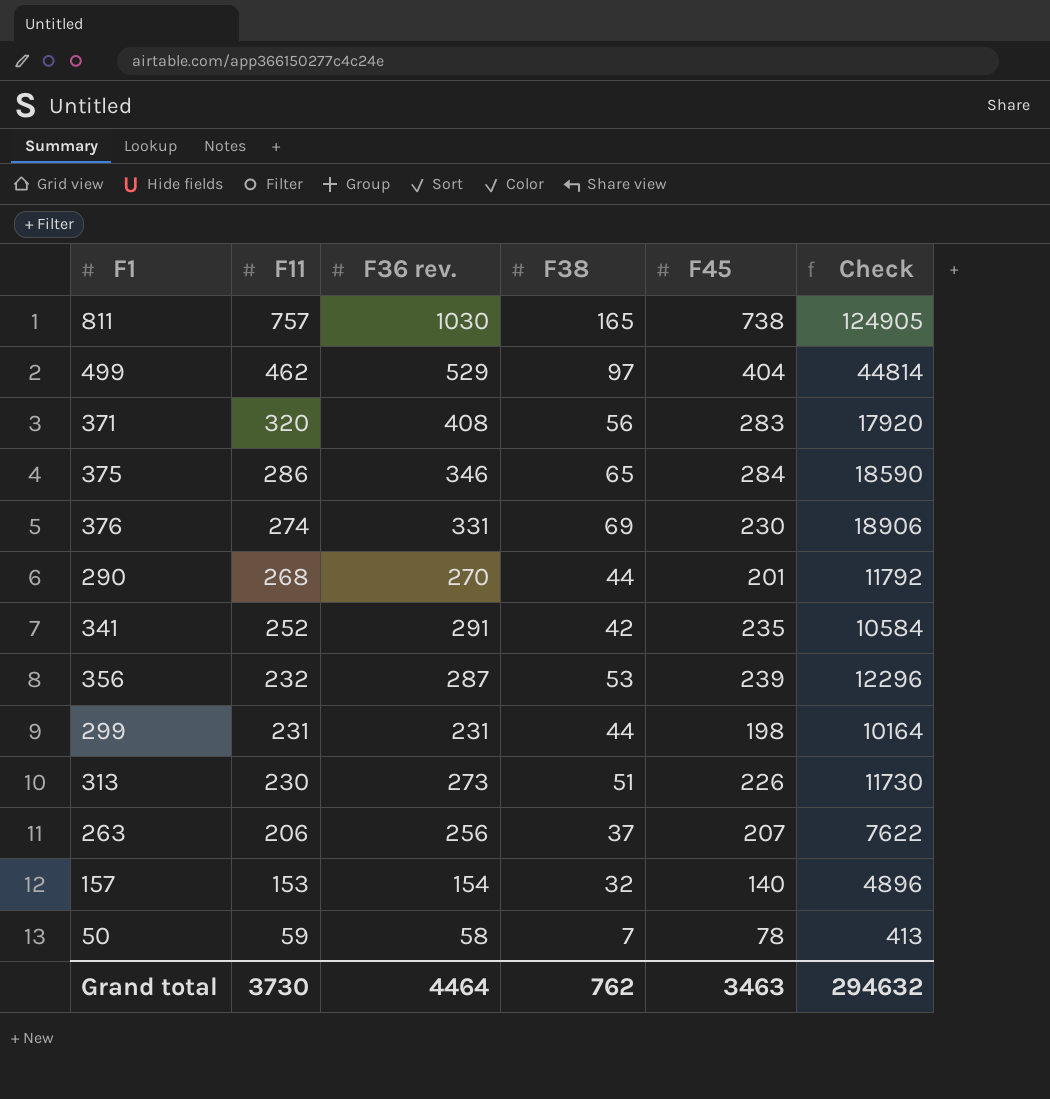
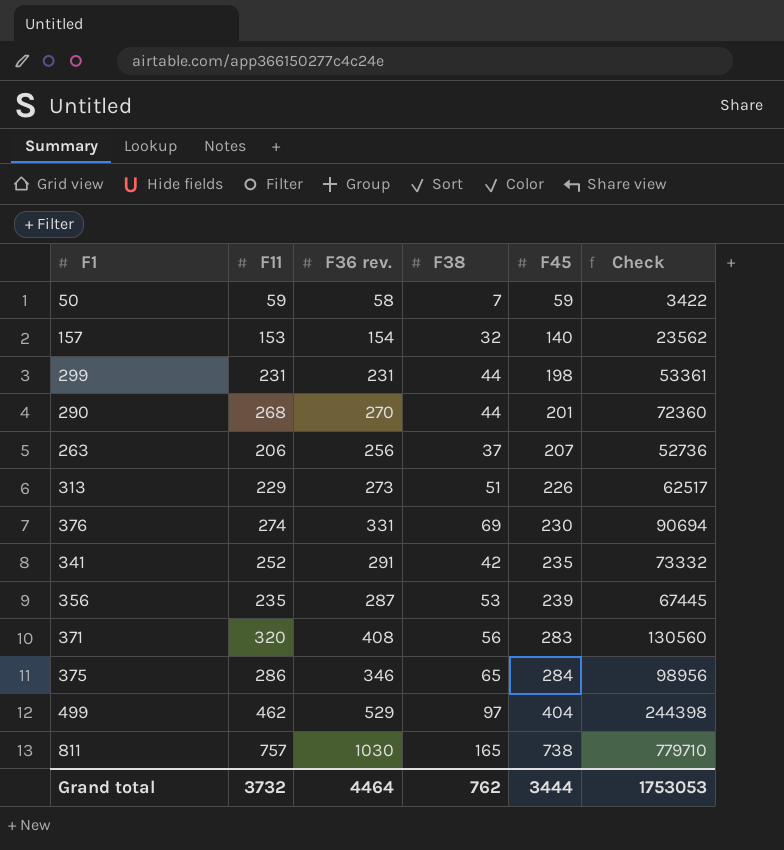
row order: F11 descending -> F45 ascending
column Check | formula: [F11] * [F38] -> [F11] * [F36 rev.]
50 | F45: 78 -> 59
313 | F11: 230 -> 229
356 | F11: 232 -> 235
Grand total | F11: 3730 -> 3732
Grand total | F45: 3463 -> 3444
Grand total | Check: 294632 -> 1753053

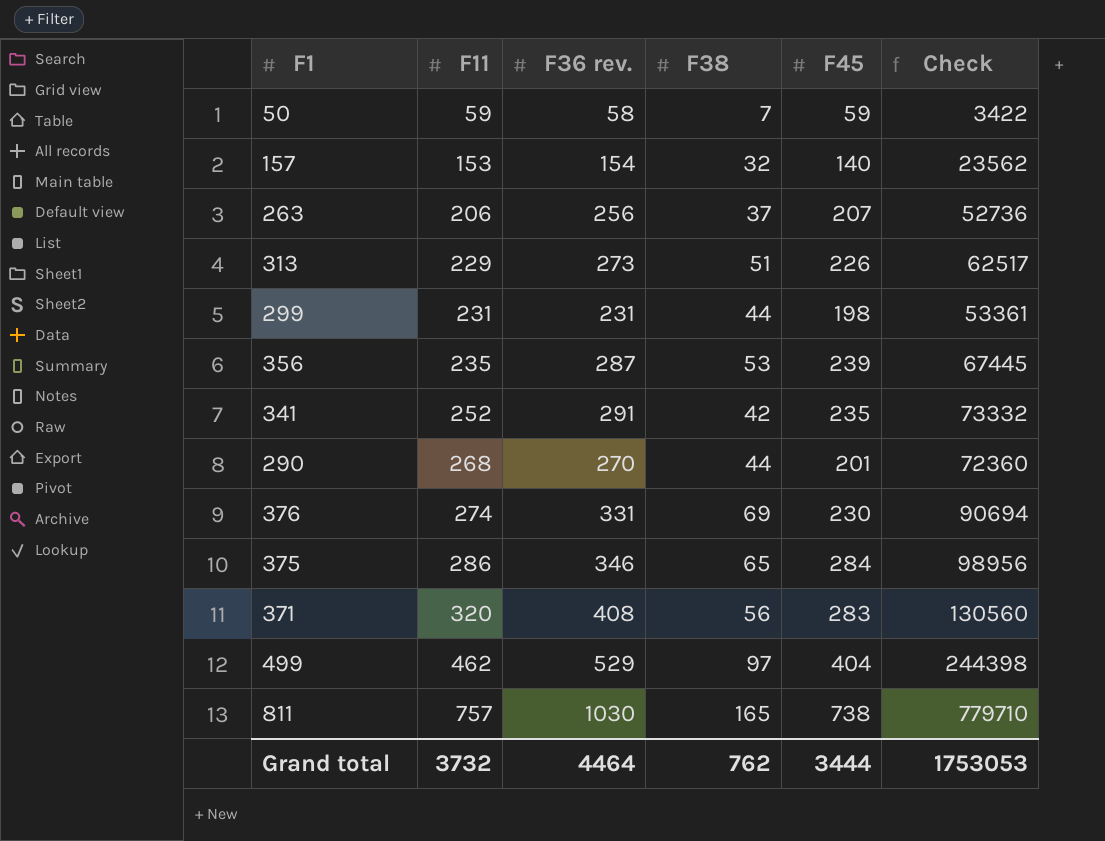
row order: F45 ascending -> F11 ascending

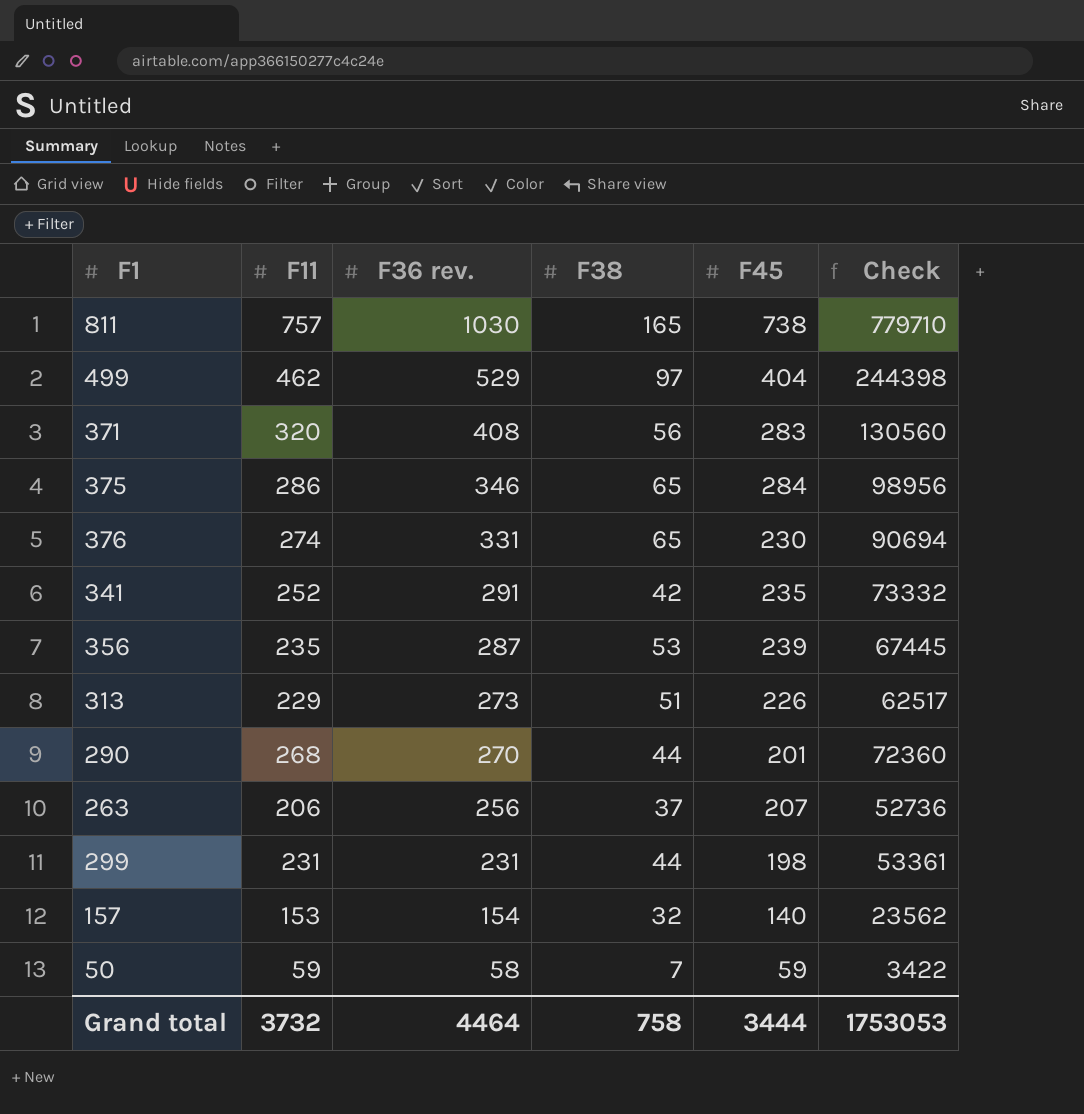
row order: F11 ascending -> F36 rev. descending
376 | F38: 69 -> 65
Grand total | F38: 762 -> 758

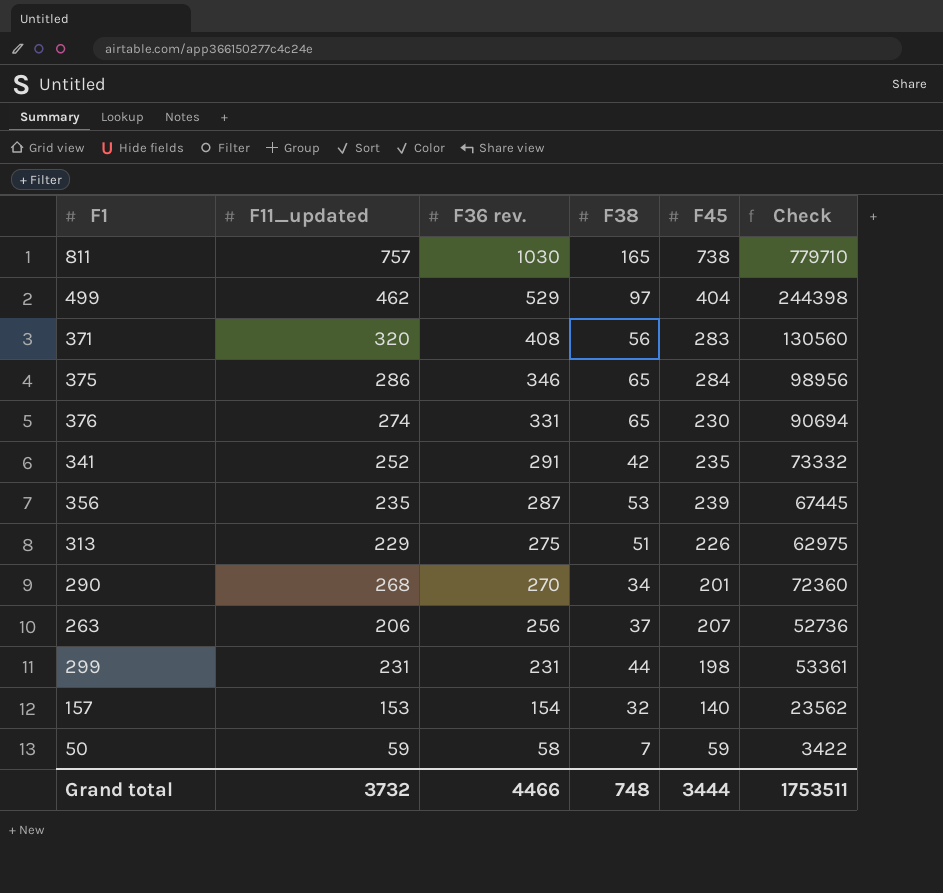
column name: F11 -> F11_updated
313 | F36 rev.: 273 -> 275
313 | Check: 62517 -> 62975
290 | F38: 44 -> 34
Grand total | F36 rev.: 4464 -> 4466
Grand total | F38: 758 -> 748
Grand total | Check: 1753053 -> 1753511

